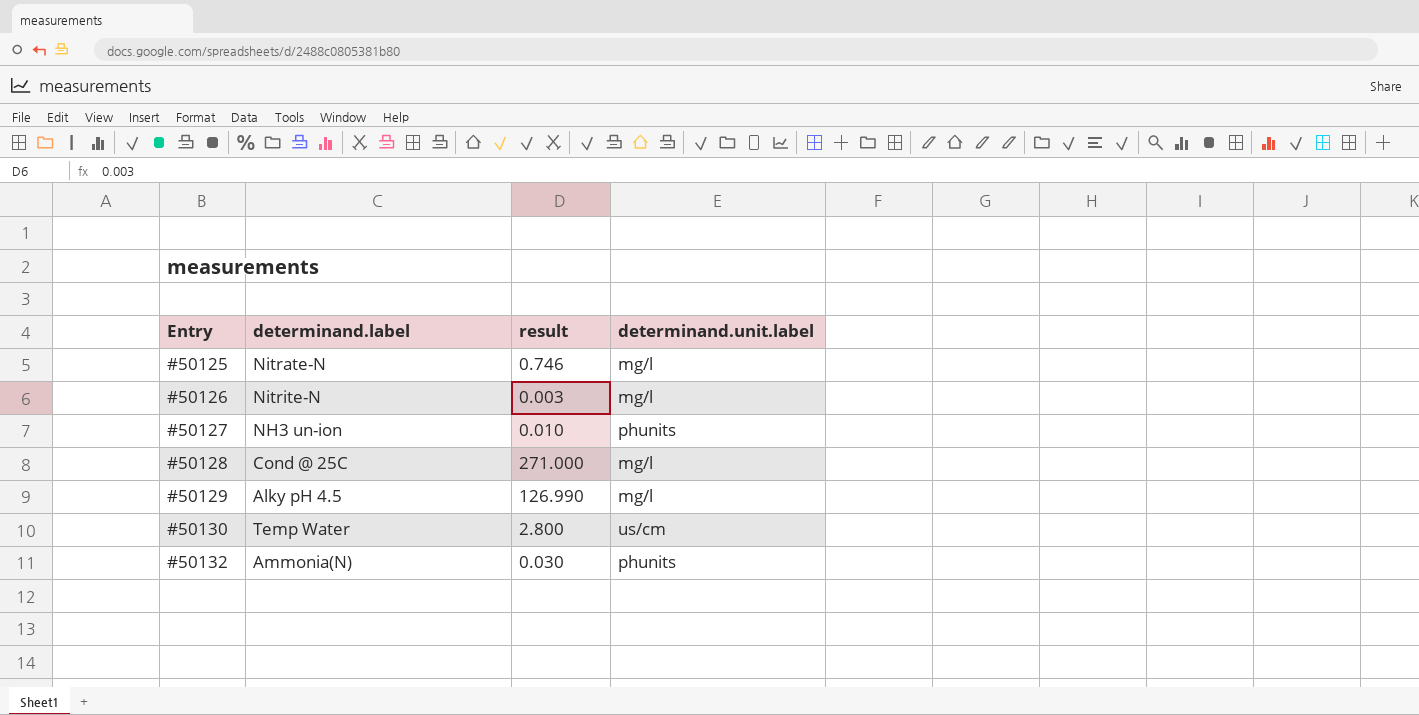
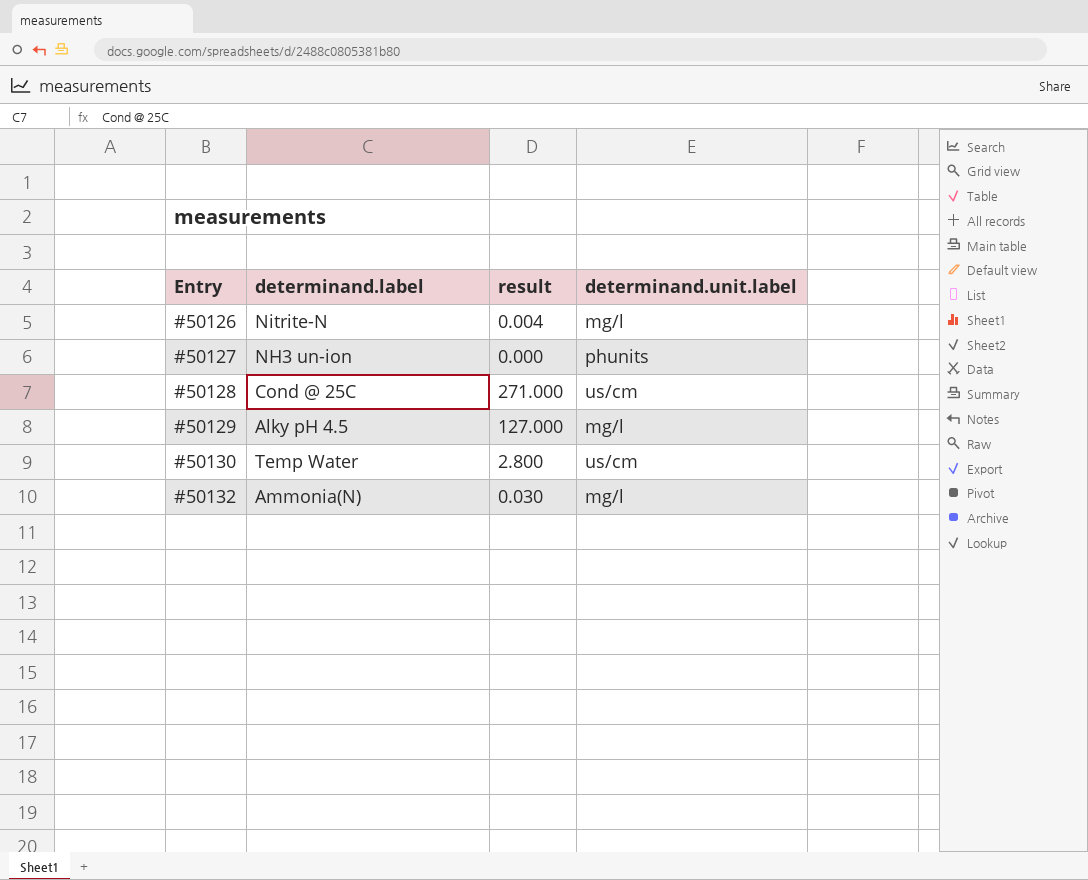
row #50125: Nitrate-N | 0.746 | mg/l -> none
#50126 | result: 0.003 -> 0.004
#50127 | result: 0.010 -> 0.000
#50128 | determinand.unit.label: mg/l -> us/cm
#50129 | result: 126.990 -> 127.000
#50132 | determinand.unit.label: phunits -> mg/l

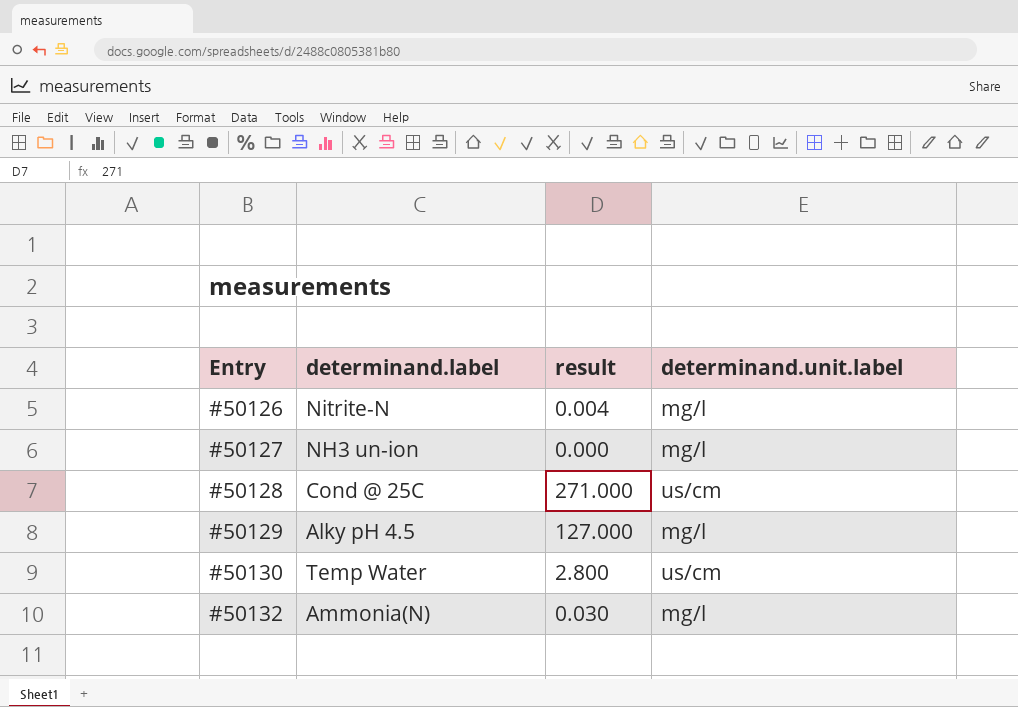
#50127 | determinand.unit.label: phunits -> mg/l

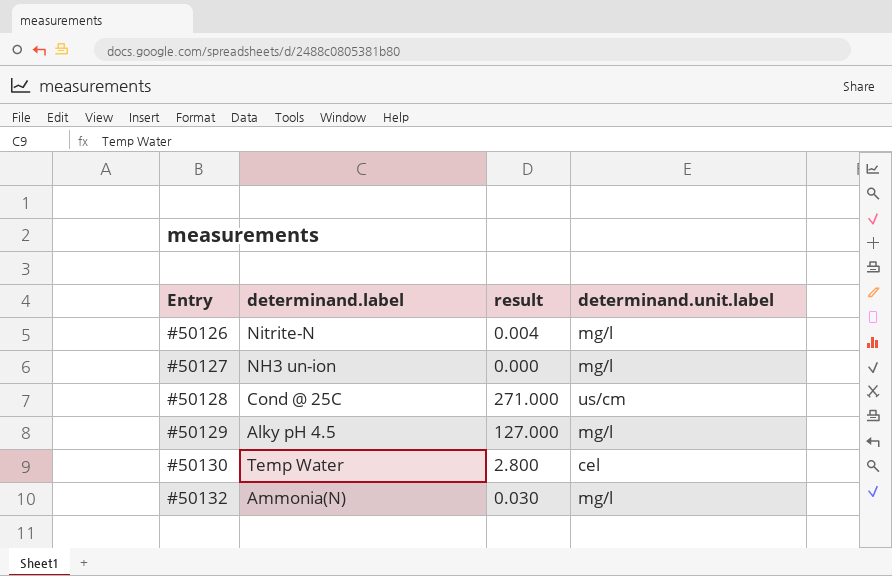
#50130 | determinand.unit.label: us/cm -> cel

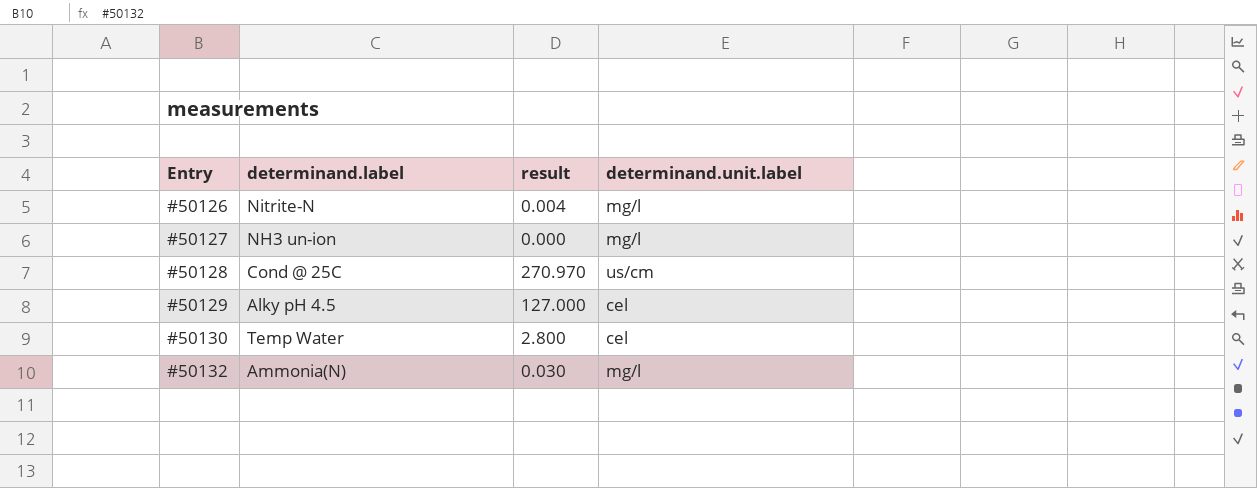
#50128 | result: 271.000 -> 270.970
#50129 | determinand.unit.label: mg/l -> cel

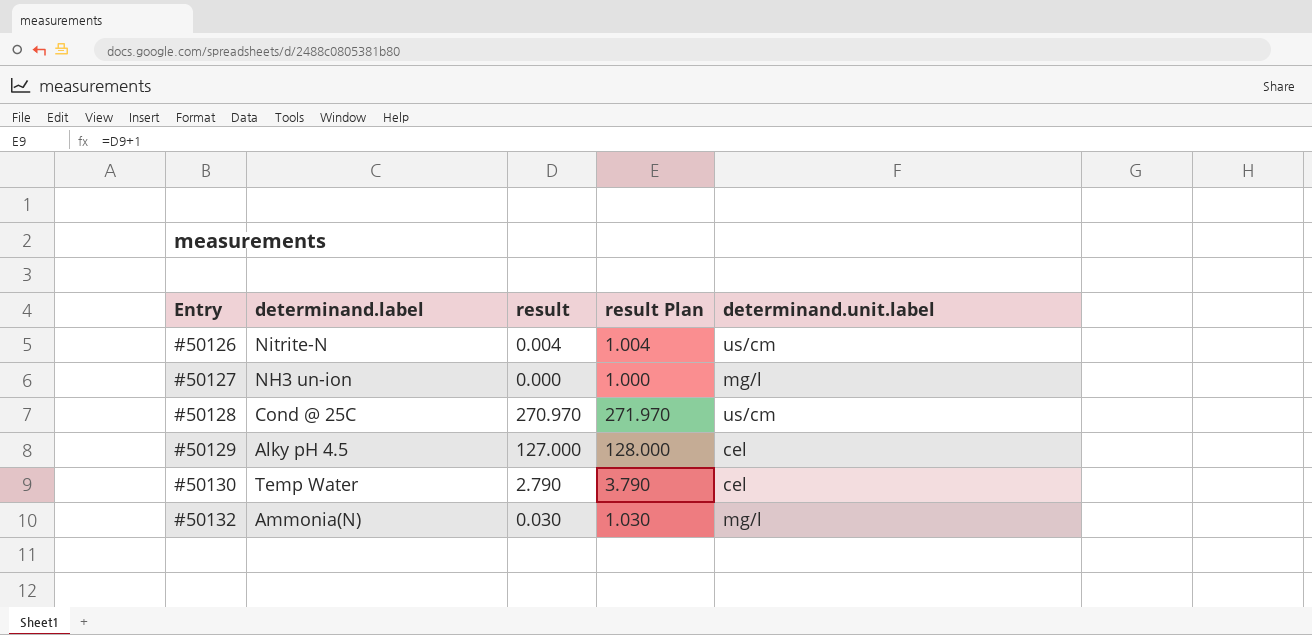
column result Plan | formula: none -> [result] + 1
#50126 | determinand.unit.label: mg/l -> us/cm
#50130 | result: 2.800 -> 2.790

